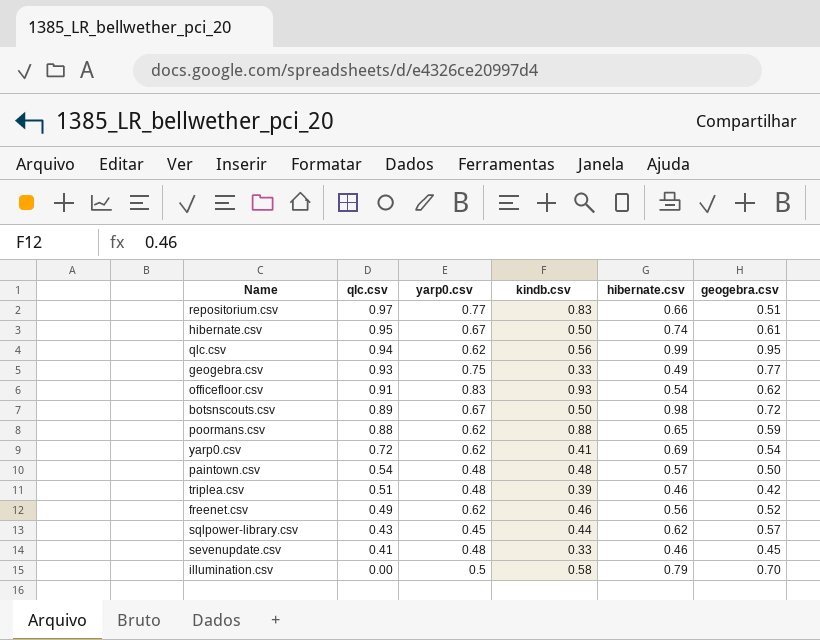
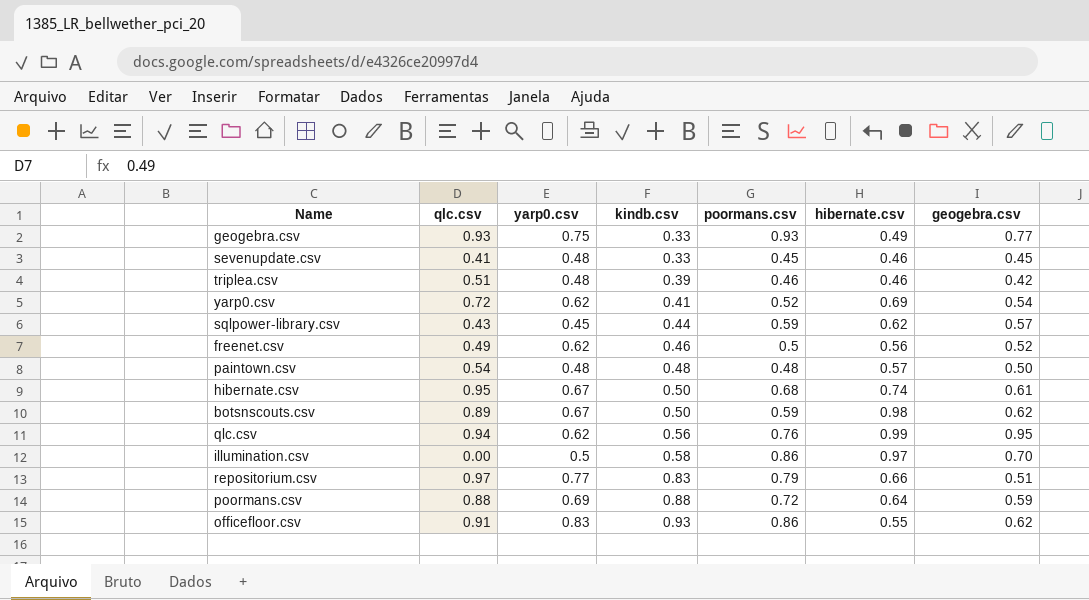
row order: qlc.csv descending -> kindb.csv ascending
column poormans.csv | position: none -> 5
botsnscouts.csv | geogebra.csv: 0.72 -> 0.62
illumination.csv | hibernate.csv: 0.79 -> 0.97
poormans.csv | yarp0.csv: 0.62 -> 0.69
poormans.csv | hibernate.csv: 0.65 -> 0.64
officefloor.csv | hibernate.csv: 0.54 -> 0.55

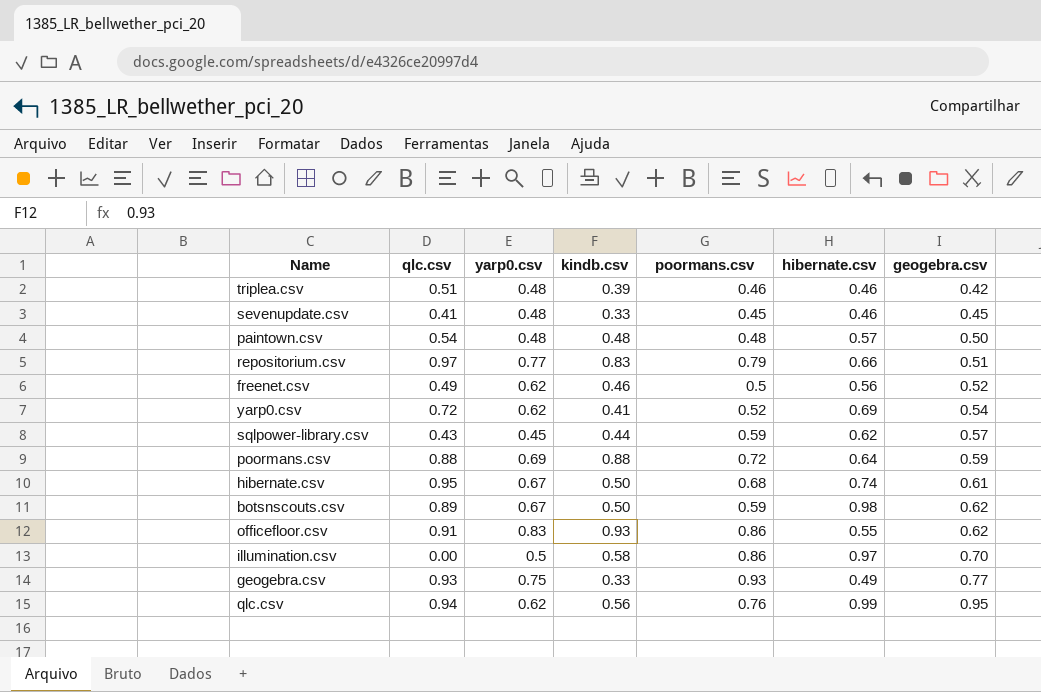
row order: kindb.csv ascending -> geogebra.csv ascending

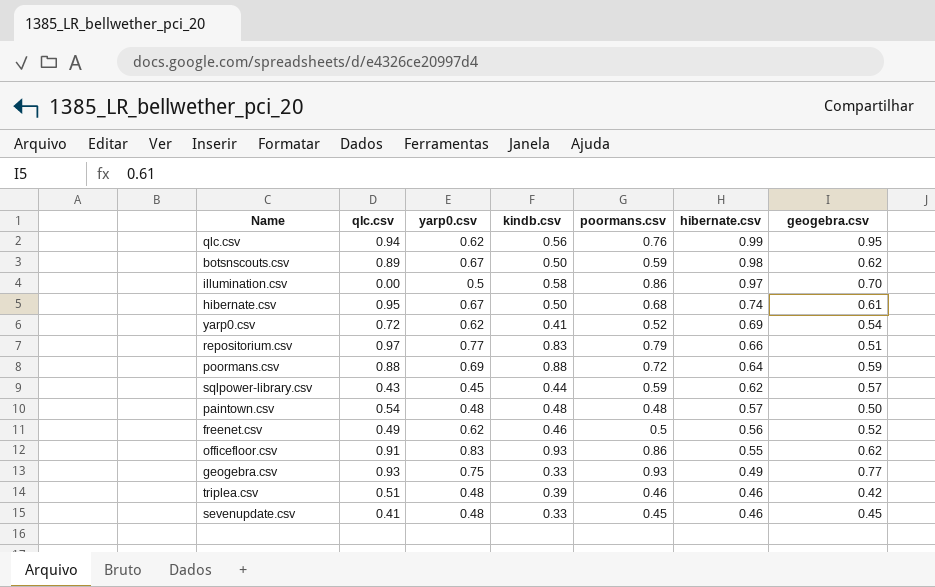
row order: geogebra.csv ascending -> hibernate.csv descending

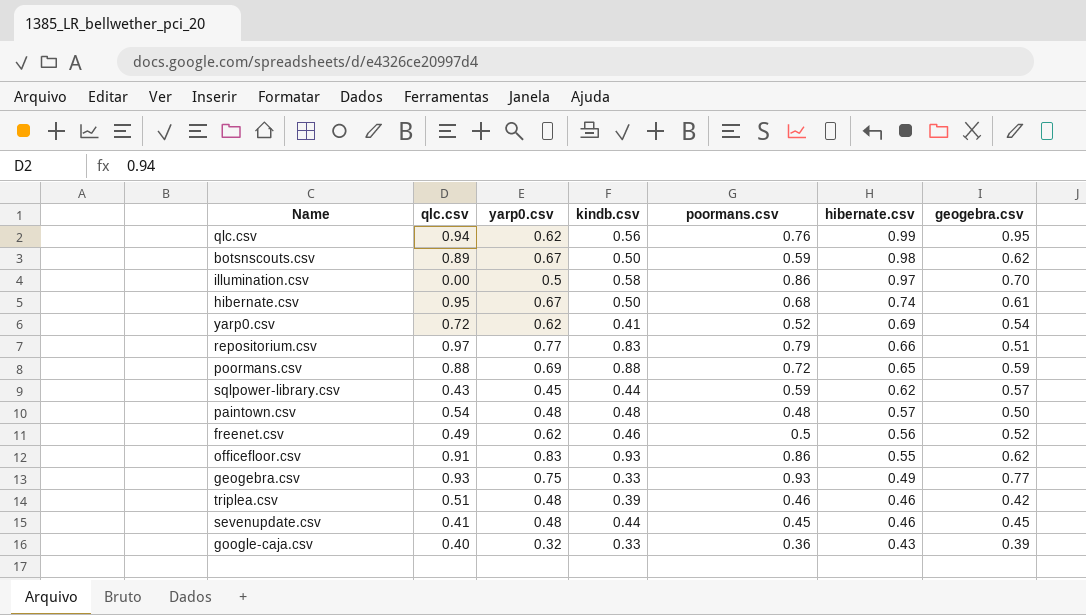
poormans.csv | hibernate.csv: 0.64 -> 0.65
sevenupdate.csv | kindb.csv: 0.33 -> 0.44
row google-caja.csv: none -> 0.40 | 0.32 | 0.33 | 0.36 | 0.43 | 0.39

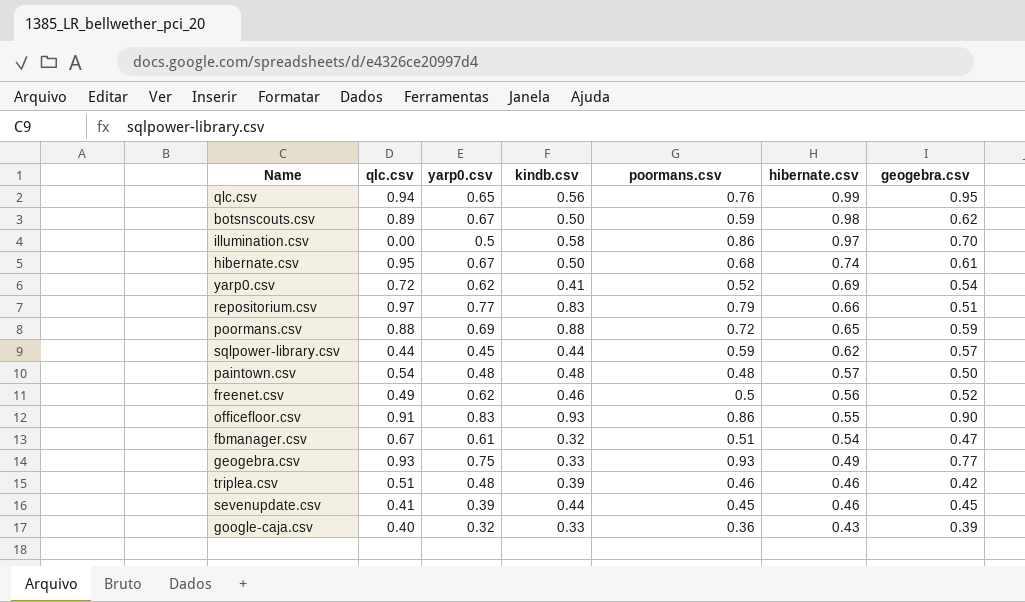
qlc.csv | yarp0.csv: 0.62 -> 0.65
sqlpower-library.csv | qlc.csv: 0.43 -> 0.44
officefloor.csv | geogebra.csv: 0.62 -> 0.90
row fbmanager.csv: none -> 0.67 | 0.61 | 0.32 | 0.51 | 0.54 | 0.47
sevenupdate.csv | yarp0.csv: 0.48 -> 0.39

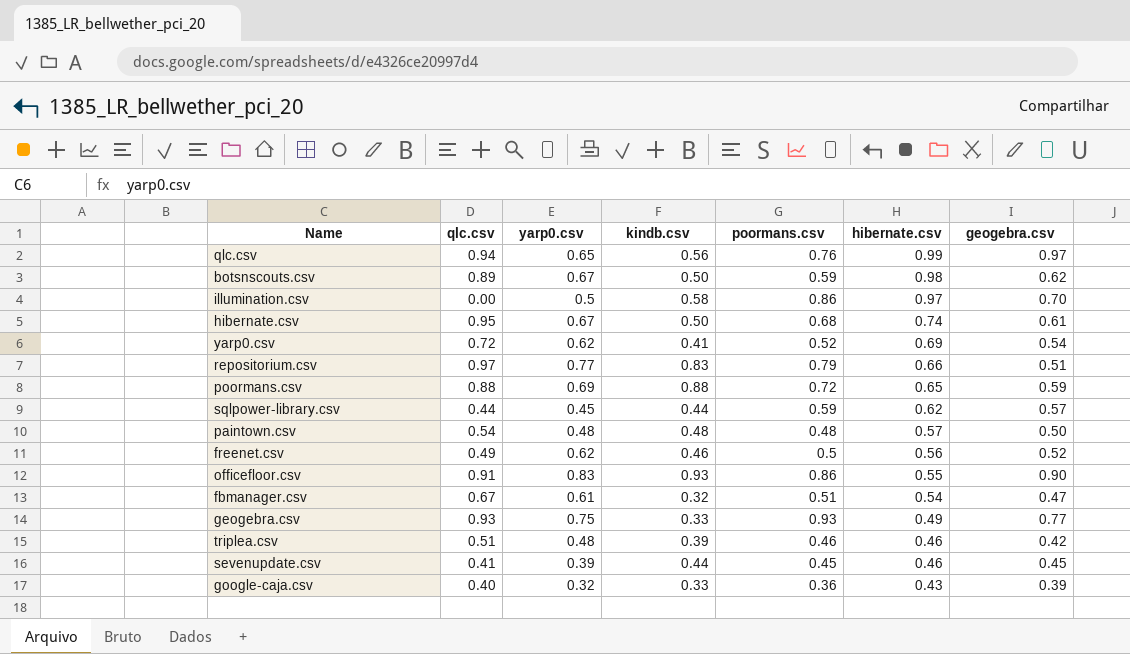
qlc.csv | geogebra.csv: 0.95 -> 0.97

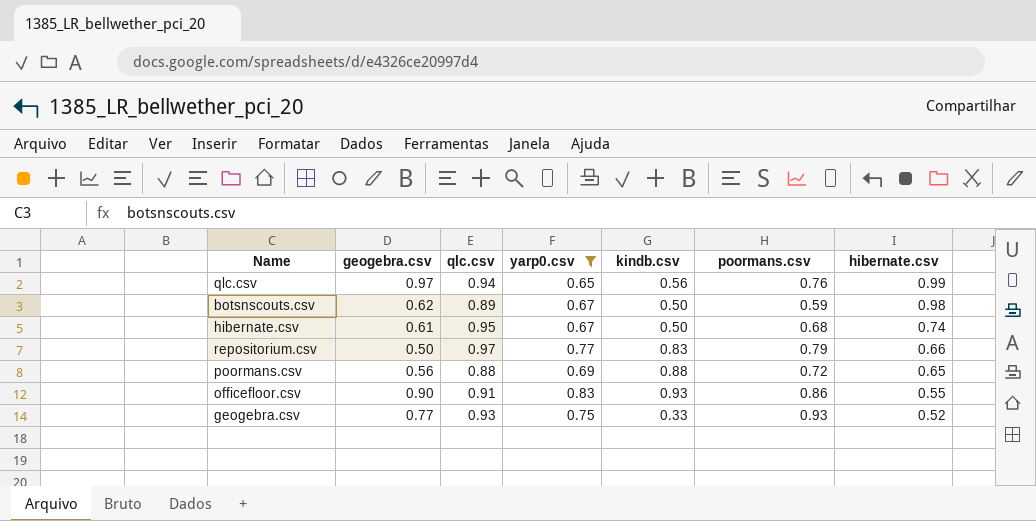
filter: none -> yarp0.csv >= 0.65
column geogebra.csv | position: 7 -> 2
repositorium.csv | geogebra.csv: 0.51 -> 0.50
poormans.csv | geogebra.csv: 0.59 -> 0.56
geogebra.csv | hibernate.csv: 0.49 -> 0.52

